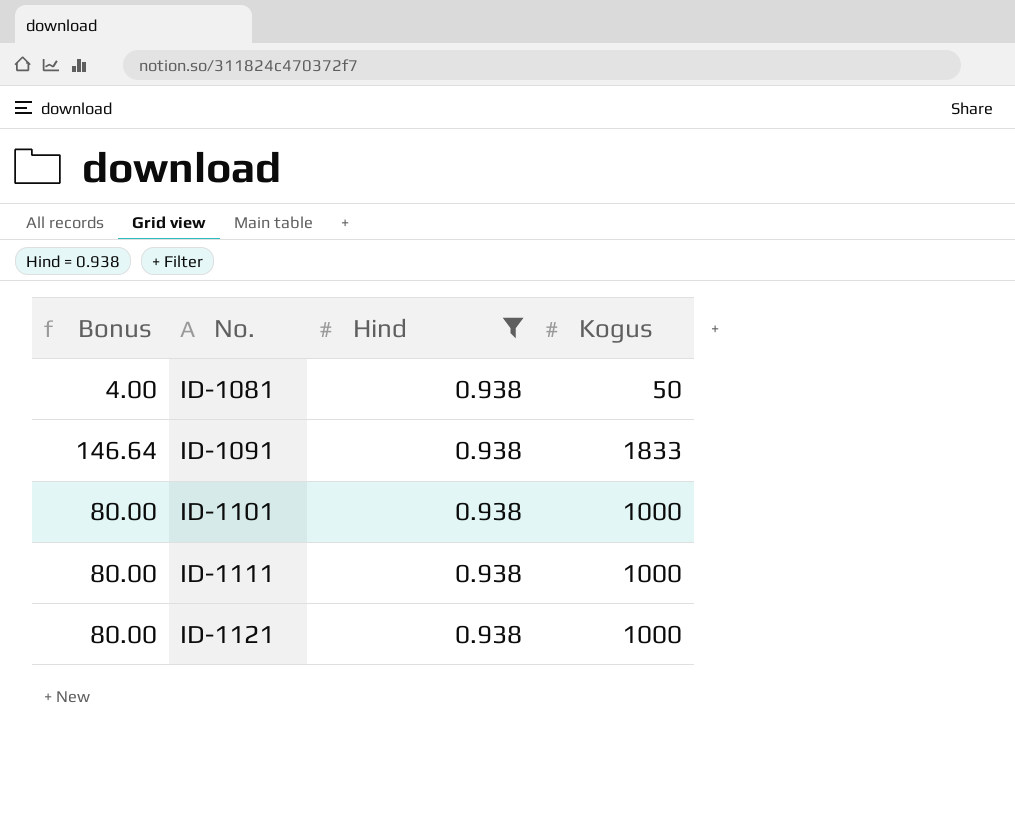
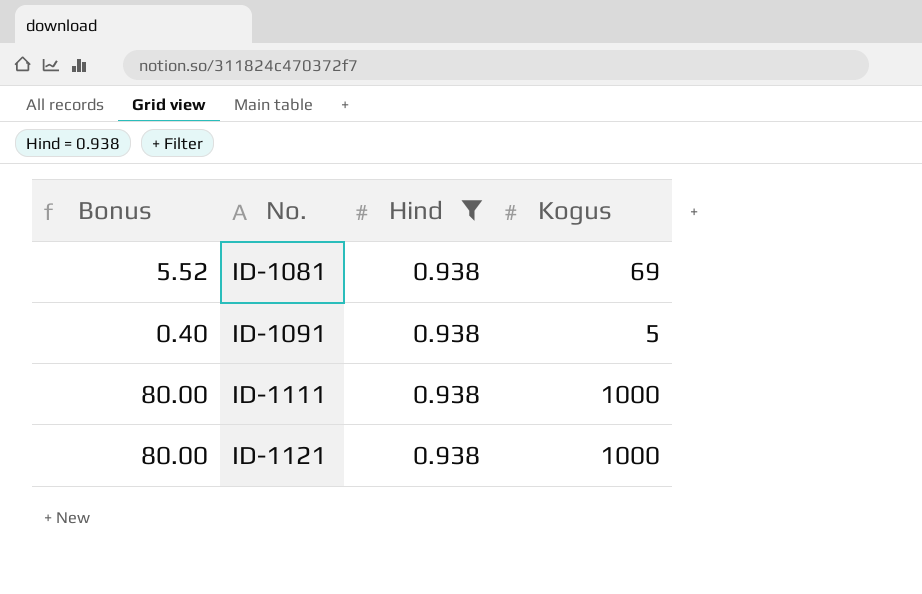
row ID-1101: 80.00 | 0.938 | 1000 -> none
ID-1081 | Bonus: 4.00 -> 5.52
ID-1081 | Kogus: 50 -> 69
ID-1091 | Bonus: 146.64 -> 0.40
ID-1091 | Kogus: 1833 -> 5

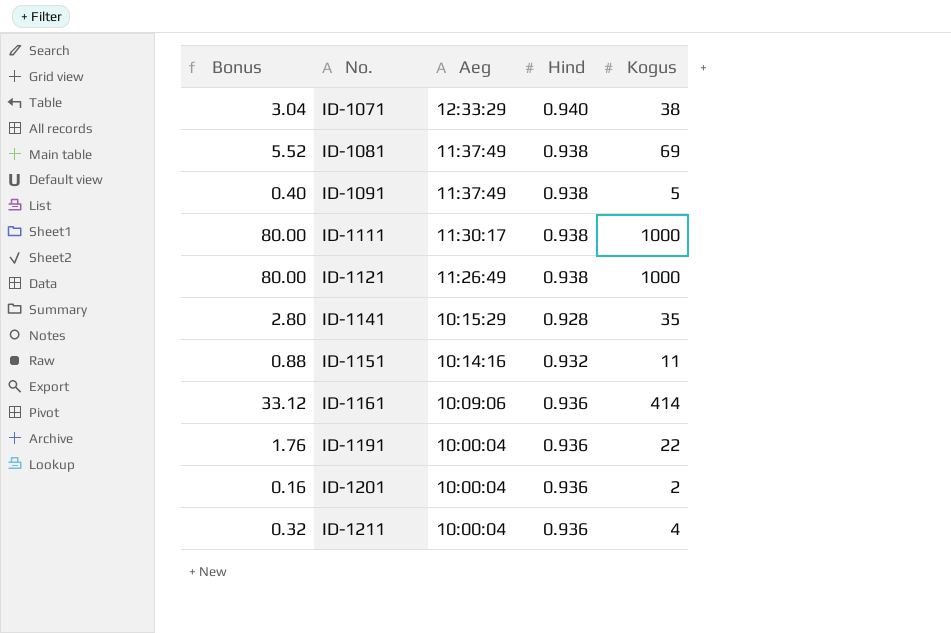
filter: Hind = 0.938 -> none
column Aeg | position: none -> 3

